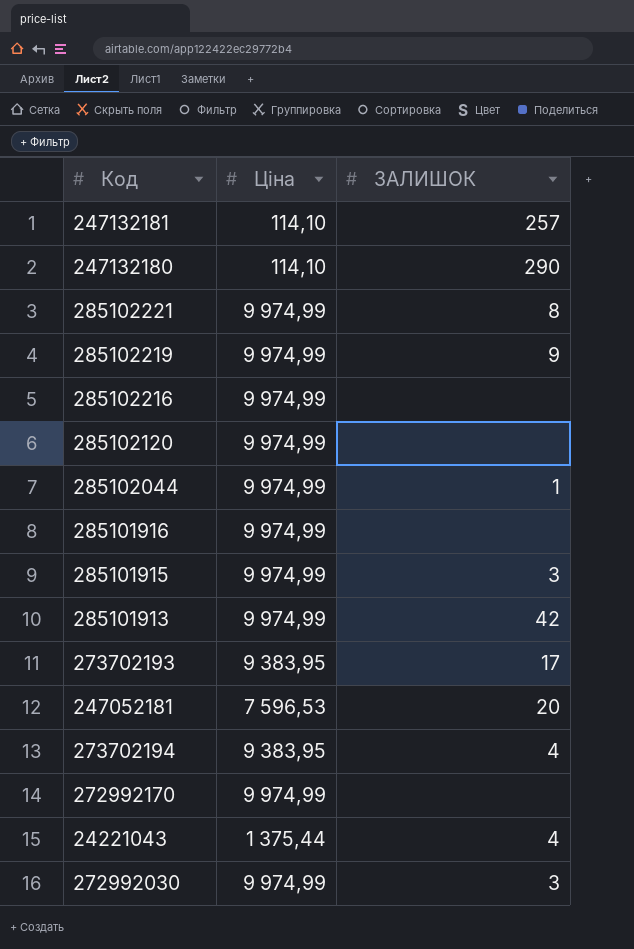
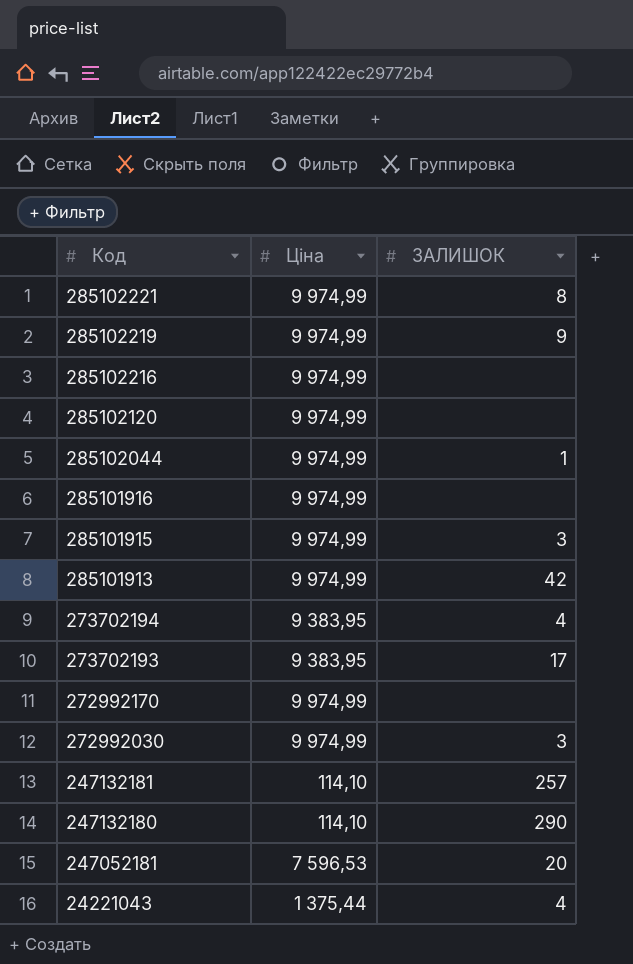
row order: none -> Код descending

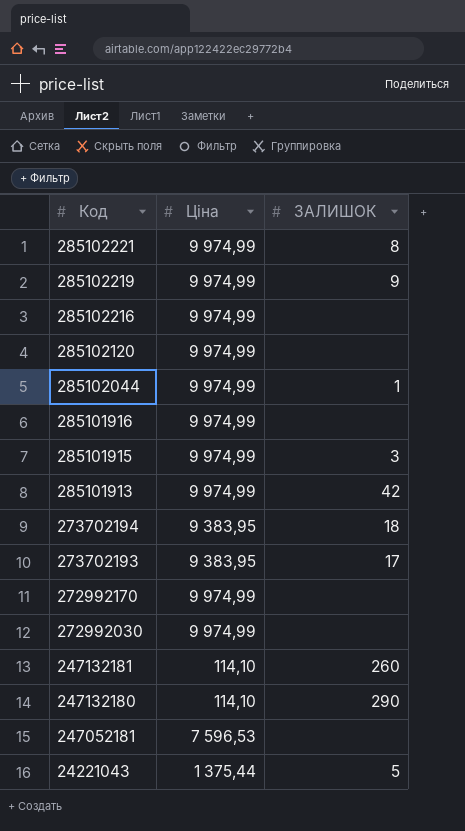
273702194 | ЗАЛИШОК: 4 -> 18
272992030 | ЗАЛИШОК: 3 -> none
247132181 | ЗАЛИШОК: 257 -> 260
247052181 | ЗАЛИШОК: 20 -> none
24221043 | ЗАЛИШОК: 4 -> 5

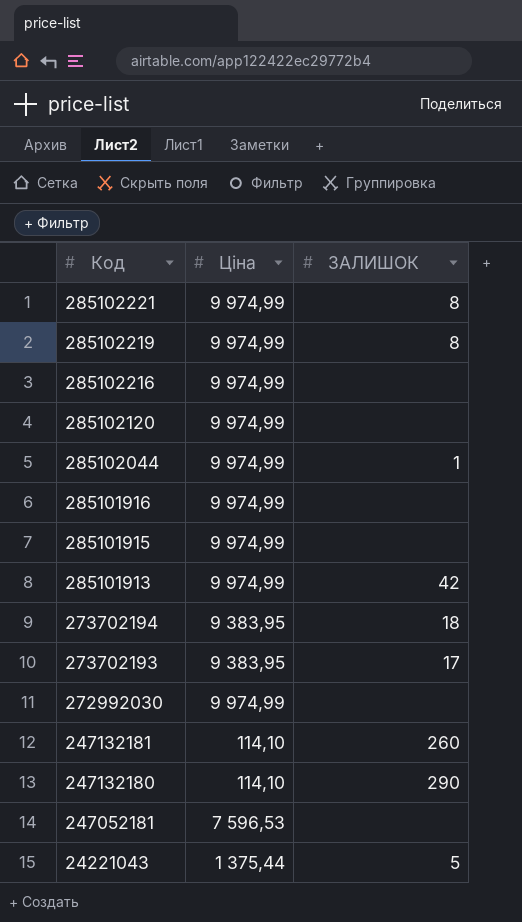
row 272992170: 9 974,99 | none -> none
285102219 | ЗАЛИШОК: 9 -> 8
285101915 | ЗАЛИШОК: 3 -> none

